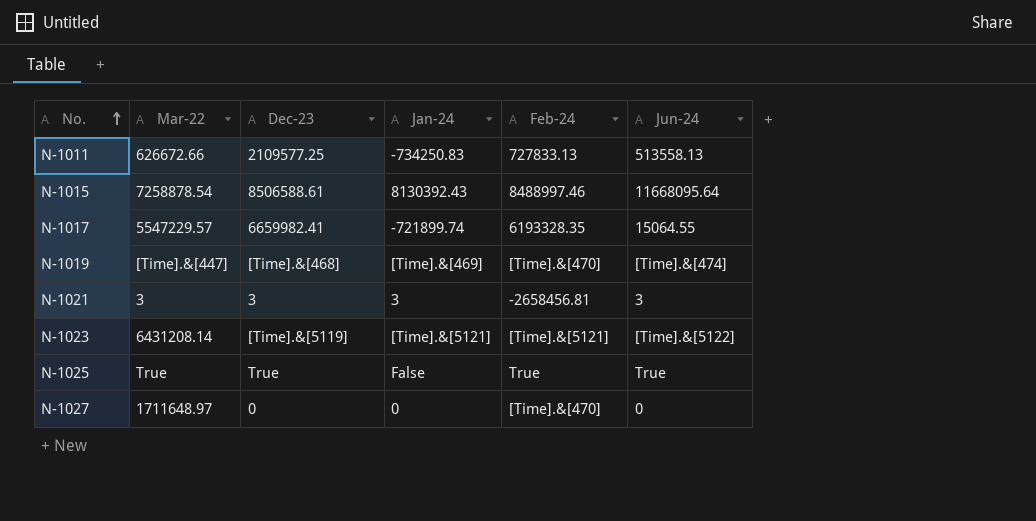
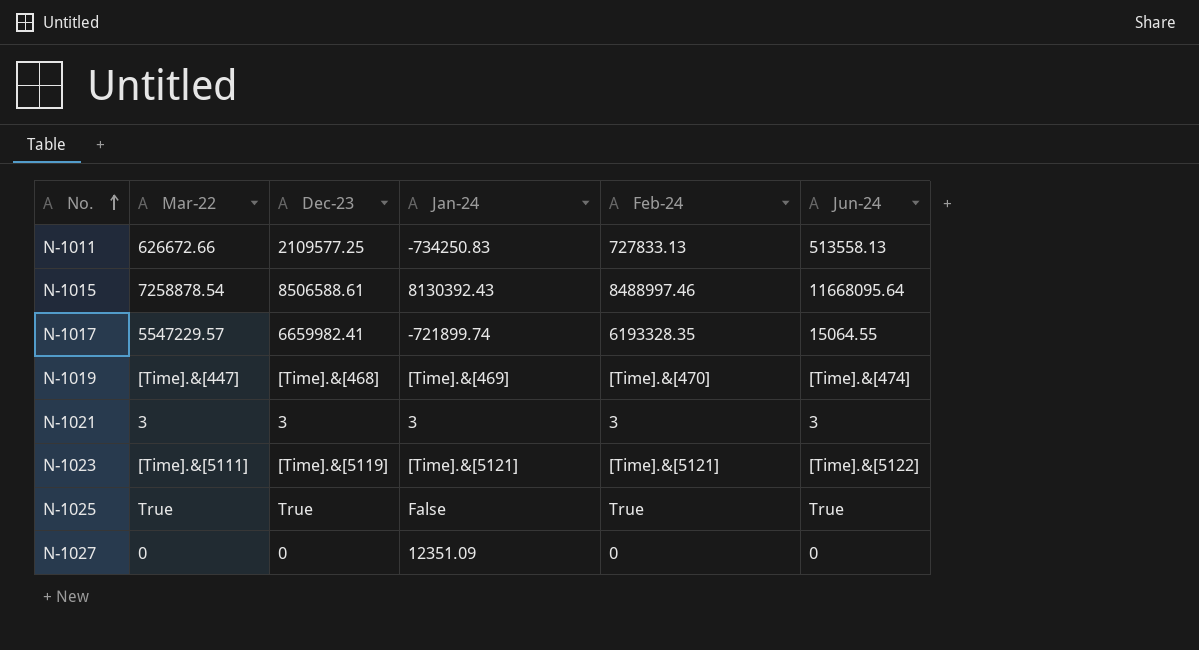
N-1021 | Feb-24: -2658456.81 -> 3
N-1023 | Mar-22: 6431208.14 -> [Time].&[5111]
N-1027 | Mar-22: 1711648.97 -> 0
N-1027 | Jan-24: 0 -> 12351.09
N-1027 | Feb-24: [Time].&[470] -> 0

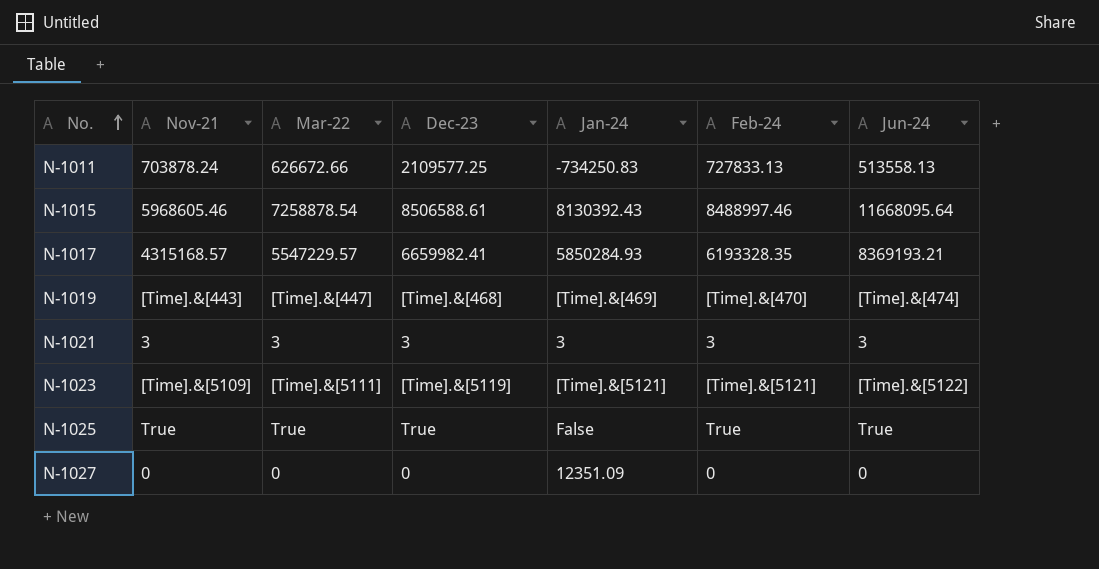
column Nov-21 | position: none -> 2
N-1017 | Jan-24: -721899.74 -> 5850284.93
N-1017 | Jun-24: 15064.55 -> 8369193.21

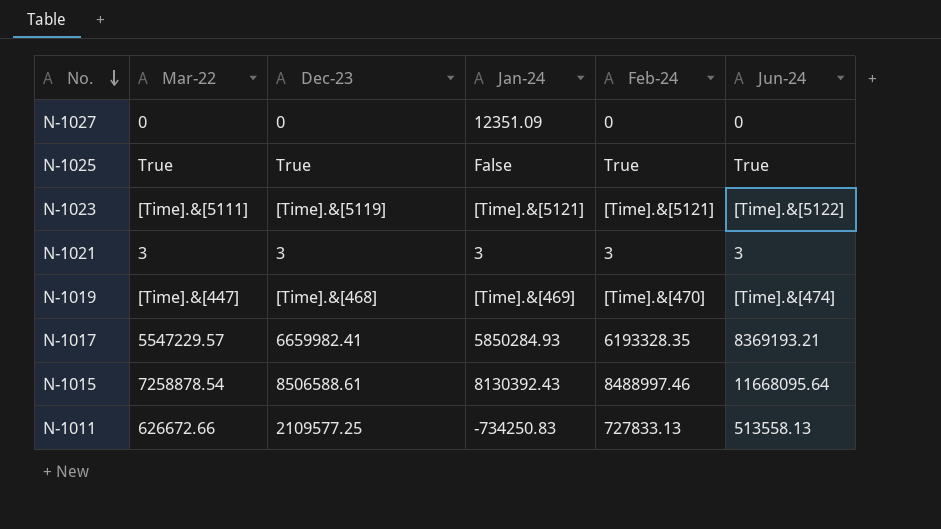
row order: No. ascending -> No. descending
column Nov-21 | position: 2 -> none

